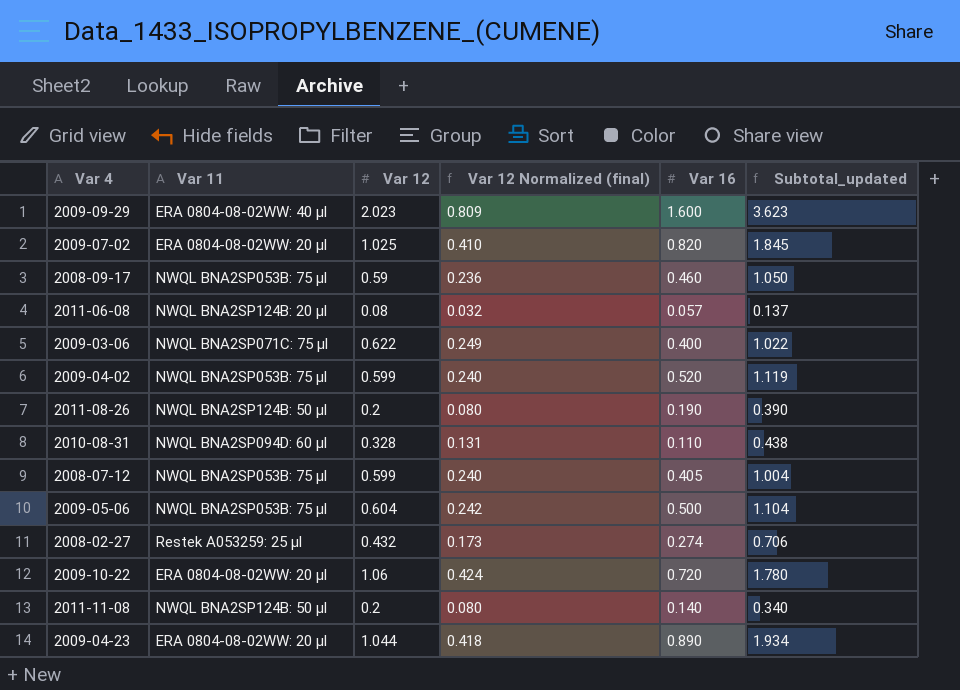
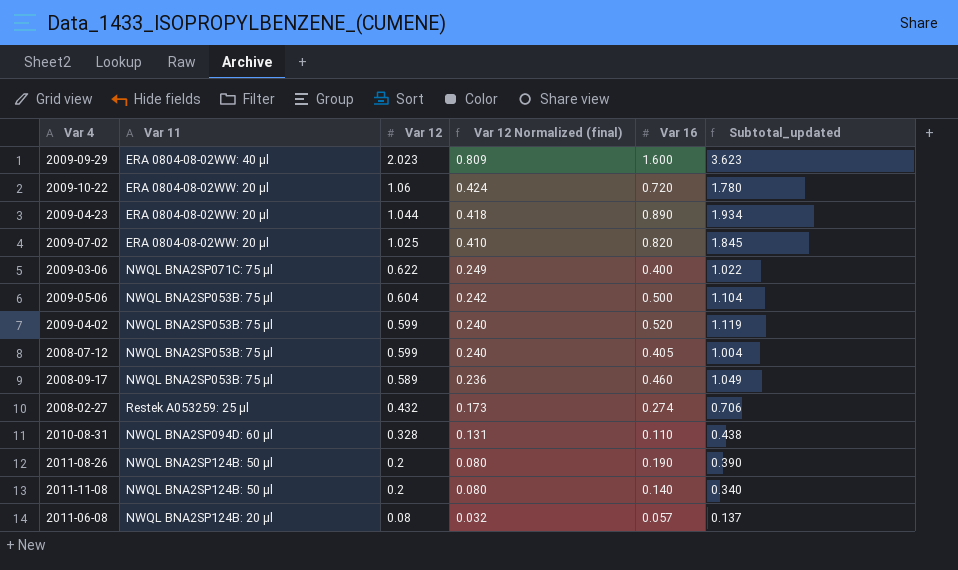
row order: none -> Var 12 descending
2008-09-17 | Var 12: 0.59 -> 0.589
2008-09-17 | Subtotal_updated: 1.050 -> 1.049

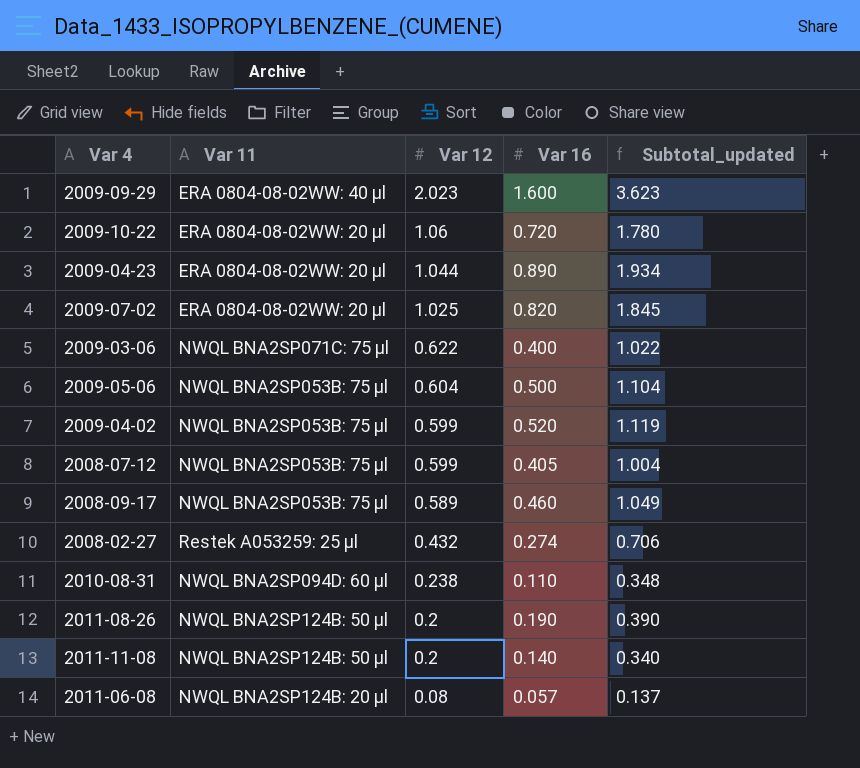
column Var 12 Normalized (final) | formula: [Var 12] * 0.4 -> none
2010-08-31 | Var 12: 0.328 -> 0.238
2010-08-31 | Subtotal_updated: 0.438 -> 0.348

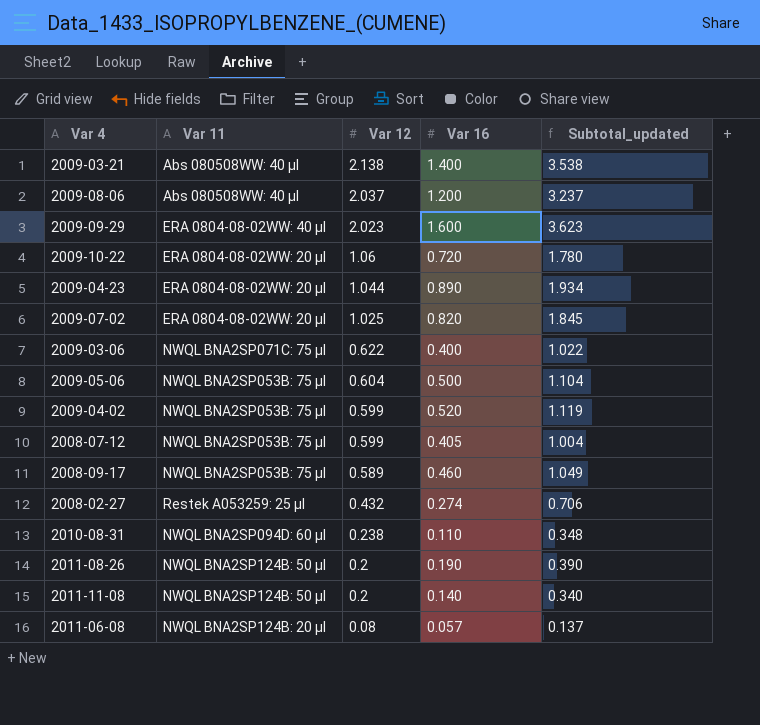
row 2009-03-21: none -> Abs 080508WW: 40 µl | 2.138 | 1.400 | 3.538
row 2009-08-06: none -> Abs 080508WW: 40 µl | 2.037 | 1.200 | 3.237

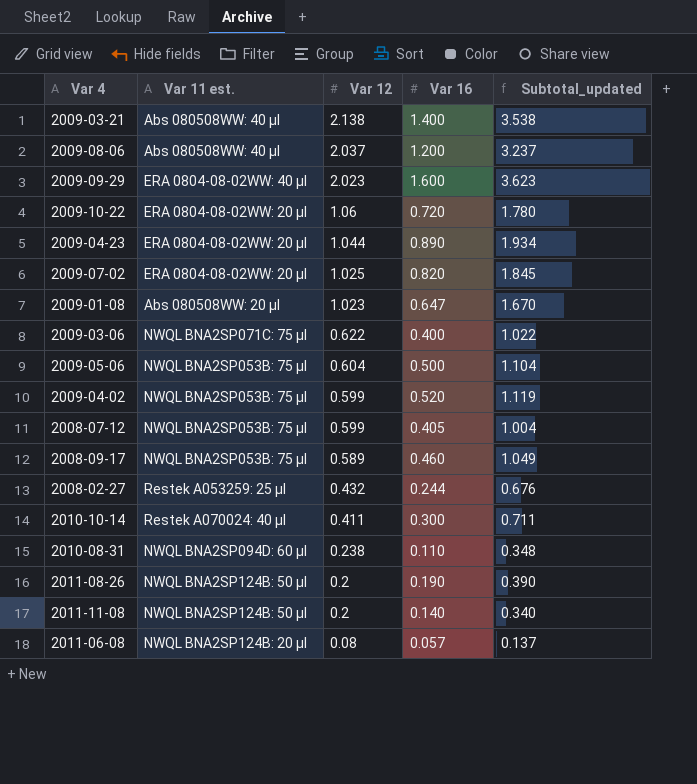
column name: Var 11 -> Var 11 est.
row 2009-01-08: none -> Abs 080508WW: 20 µl | 1.023 | 0.647 | 1.670
2008-02-27 | Var 16: 0.274 -> 0.244
2008-02-27 | Subtotal_updated: 0.706 -> 0.676
row 2010-10-14: none -> Restek A070024: 40 µl | 0.411 | 0.300 | 0.711

